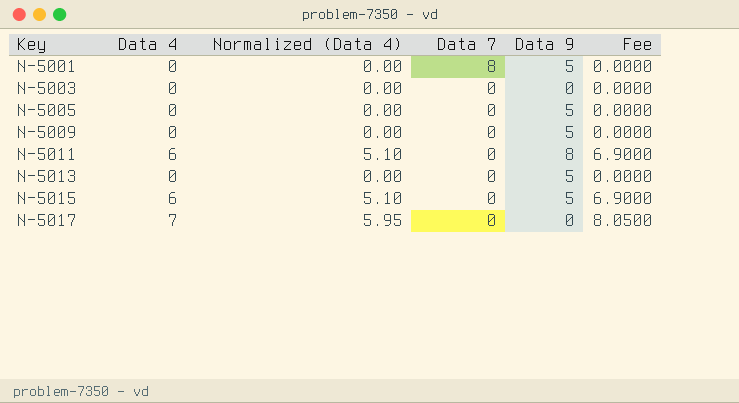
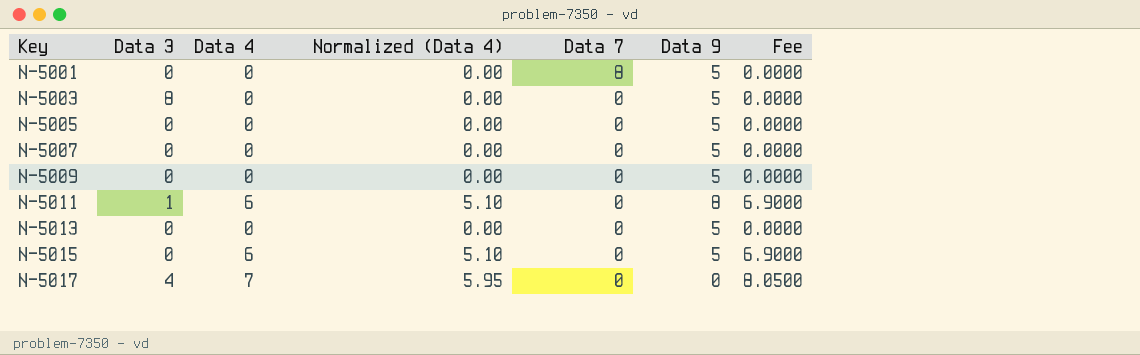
column Data 3 | position: none -> 2
N-5003 | Data 9: 0 -> 5
row N-5007: none -> 0 | 0 | 0.00 | 0 | 5 | 0.0000

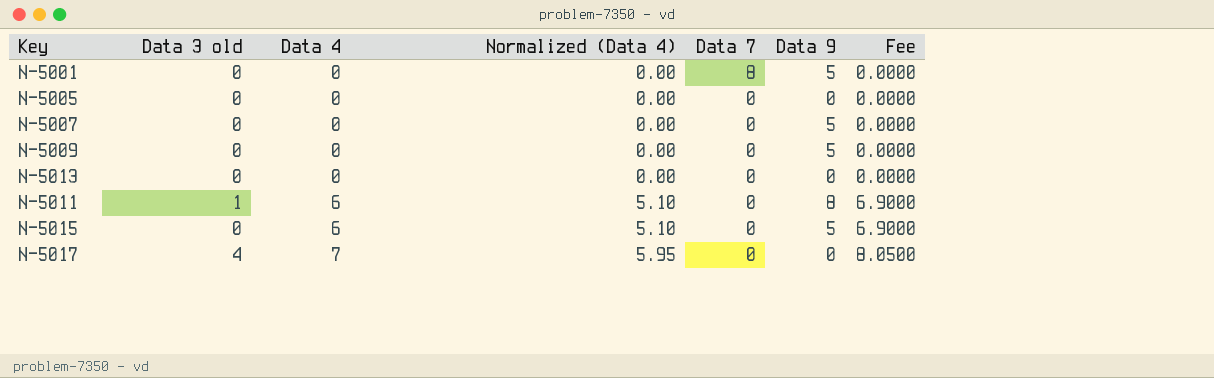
row order: Key ascending -> Data 4 ascending
column name: Data 3 -> Data 3 old
row N-5003: 8 | 0 | 0.00 | 0 | 5 | 0.0000 -> none
N-5005 | Data 9: 5 -> 0
N-5013 | Data 9: 5 -> 0

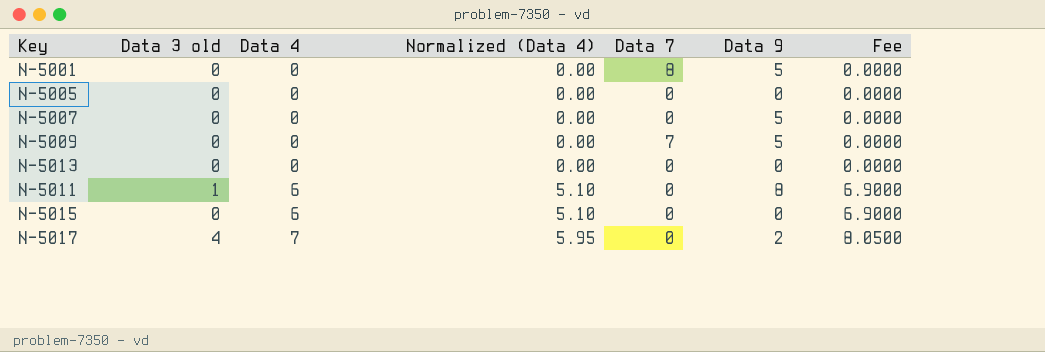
N-5009 | Data 7: 0 -> 7
N-5015 | Data 9: 5 -> 0
N-5017 | Data 9: 0 -> 2

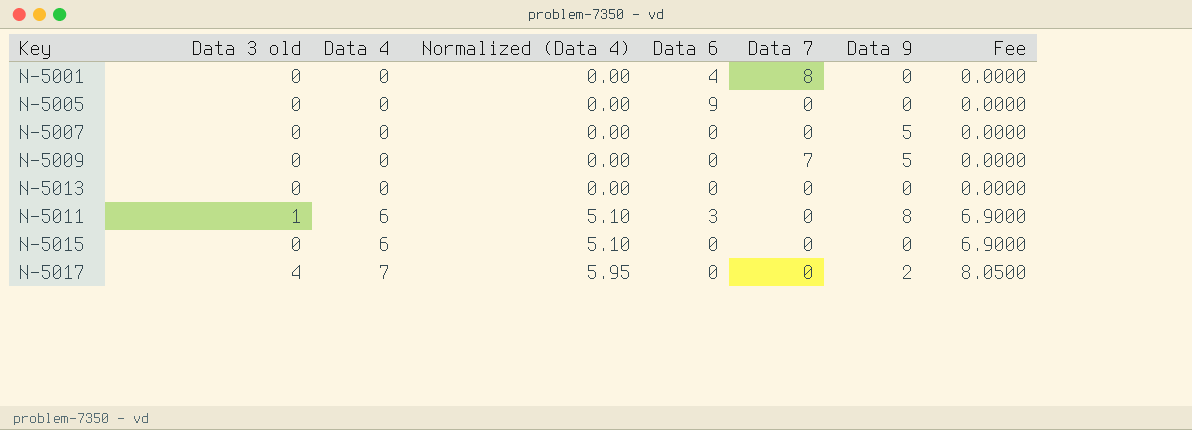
column Data 6 | position: none -> 5
N-5001 | Data 9: 5 -> 0

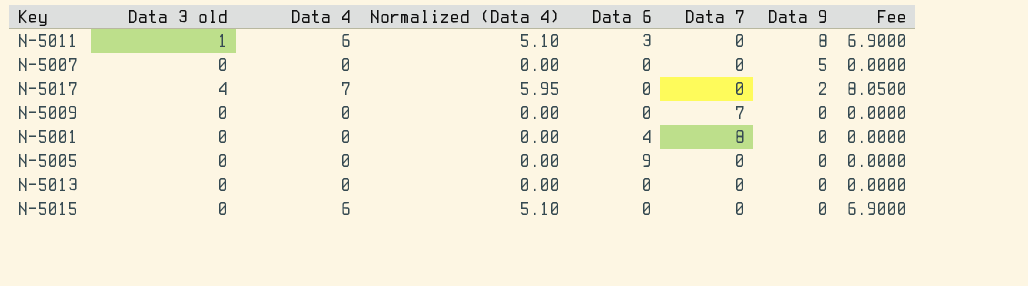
row order: Data 4 ascending -> Data 9 descending
N-5009 | Data 9: 5 -> 0

